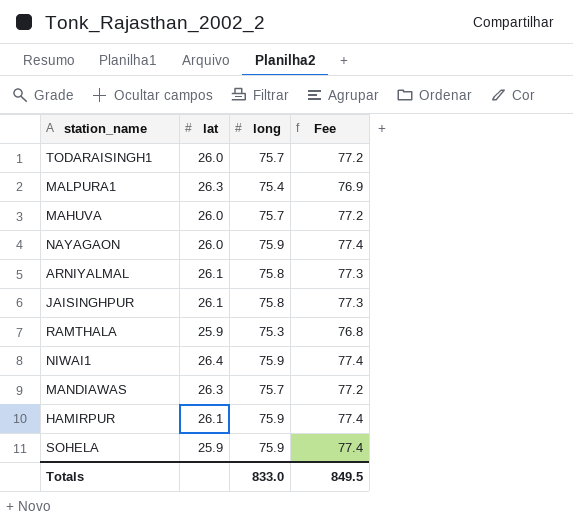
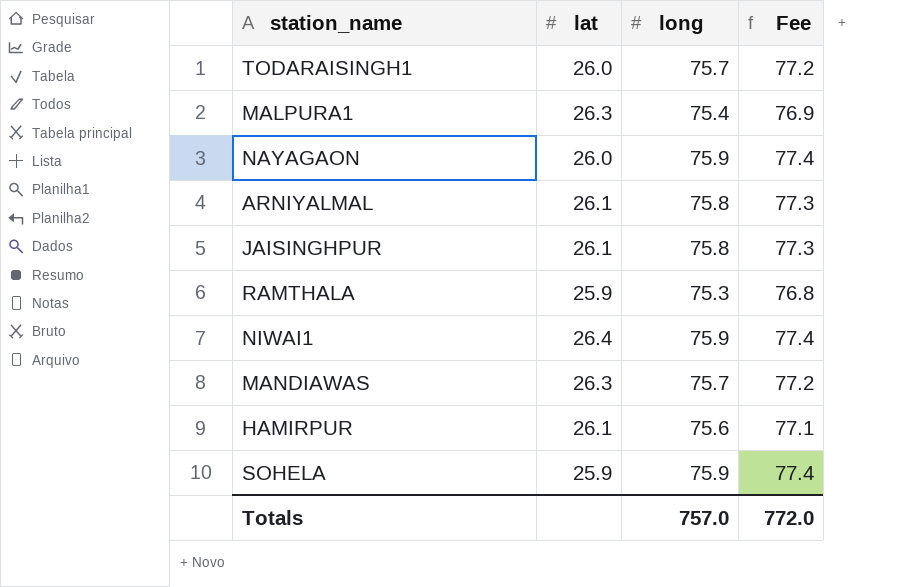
row MAHUVA: 26.0 | 75.7 | 77.2 -> none
HAMIRPUR | long: 75.9 -> 75.6
HAMIRPUR | Fee: 77.4 -> 77.1
Totals | long: 833.0 -> 757.0
Totals | Fee: 849.5 -> 772.0

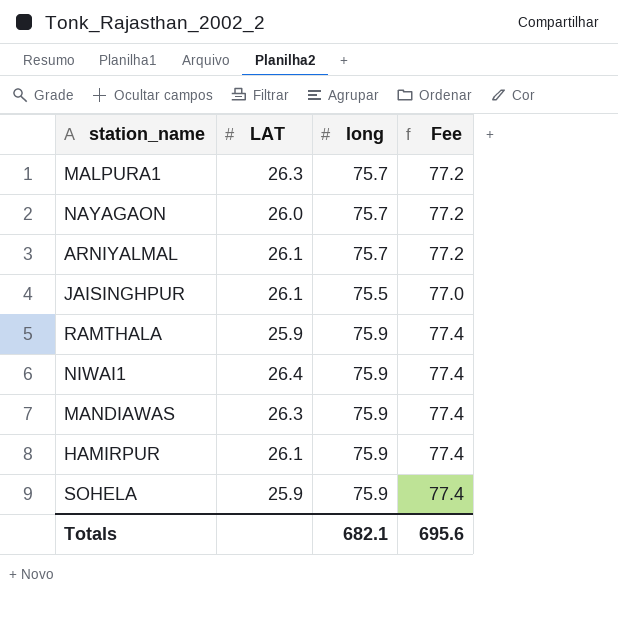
column name: lat -> LAT
row TODARAISINGH1: 26.0 | 75.7 | 77.2 -> none
MALPURA1 | long: 75.4 -> 75.7
MALPURA1 | Fee: 76.9 -> 77.2
NAYAGAON | long: 75.9 -> 75.7
NAYAGAON | Fee: 77.4 -> 77.2
ARNIYALMAL | long: 75.8 -> 75.7
ARNIYALMAL | Fee: 77.3 -> 77.2
JAISINGHPUR | long: 75.8 -> 75.5
JAISINGHPUR | Fee: 77.3 -> 77.0
RAMTHALA | long: 75.3 -> 75.9
RAMTHALA | Fee: 76.8 -> 77.4
MANDIAWAS | long: 75.7 -> 75.9
MANDIAWAS | Fee: 77.2 -> 77.4
HAMIRPUR | long: 75.6 -> 75.9
HAMIRPUR | Fee: 77.1 -> 77.4
Totals | long: 757.0 -> 682.1
Totals | Fee: 772.0 -> 695.6

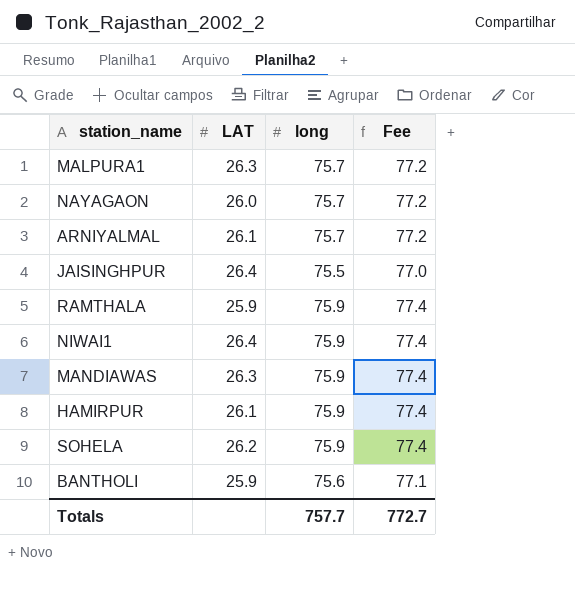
JAISINGHPUR | LAT: 26.1 -> 26.4
SOHELA | LAT: 25.9 -> 26.2
row BANTHOLI: none -> 25.9 | 75.6 | 77.1
Totals | long: 682.1 -> 757.7
Totals | Fee: 695.6 -> 772.7

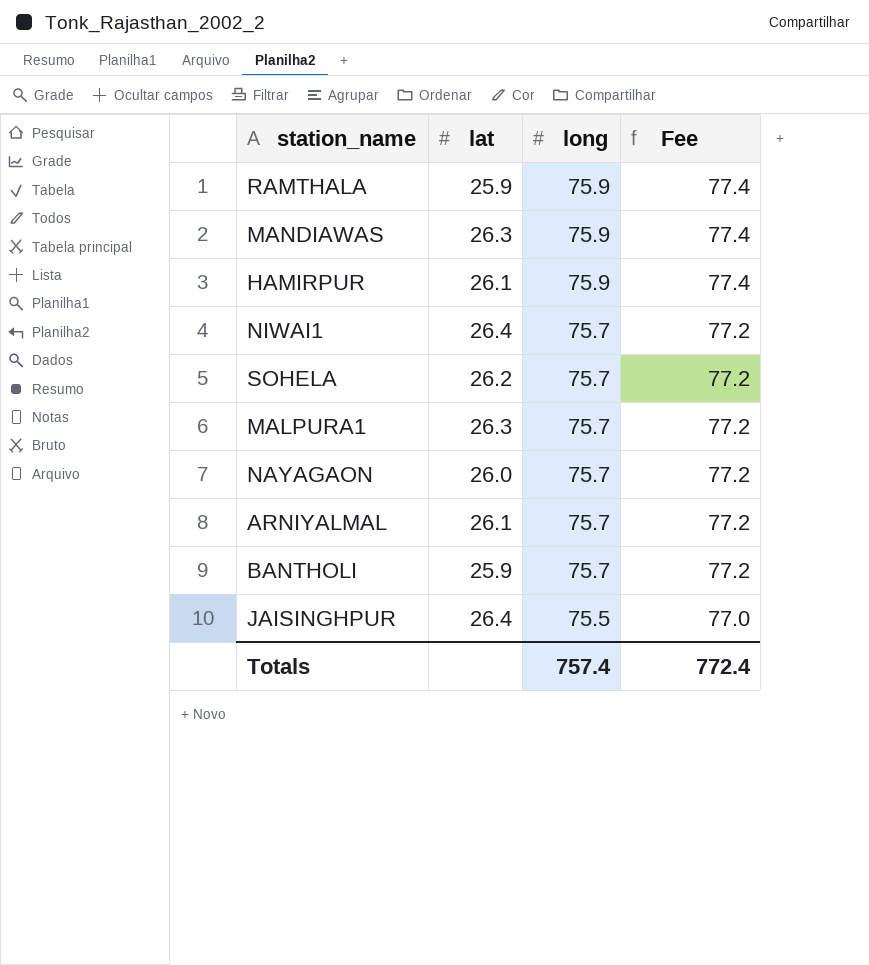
row order: none -> long descending
column name: LAT -> lat
NIWAI1 | long: 75.9 -> 75.7
NIWAI1 | Fee: 77.4 -> 77.2
SOHELA | long: 75.9 -> 75.7
SOHELA | Fee: 77.4 -> 77.2
BANTHOLI | long: 75.6 -> 75.7
BANTHOLI | Fee: 77.1 -> 77.2
Totals | long: 757.7 -> 757.4
Totals | Fee: 772.7 -> 772.4

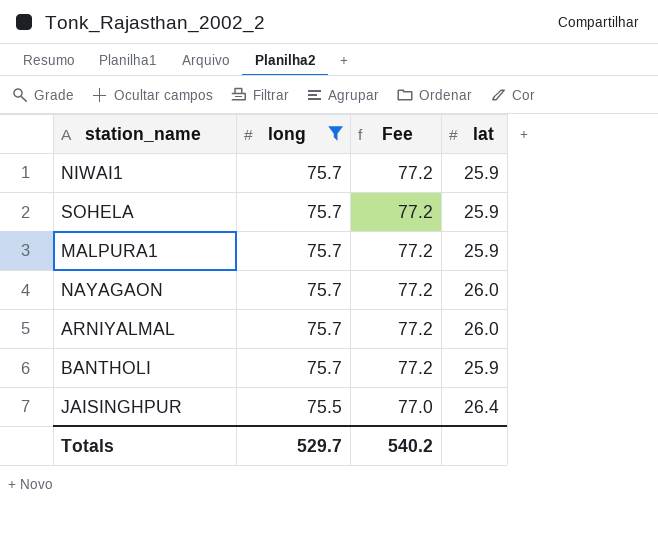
filter: none -> long != 75.9
column lat | position: 2 -> 4
NIWAI1 | lat: 26.4 -> 25.9
SOHELA | lat: 26.2 -> 25.9
MALPURA1 | lat: 26.3 -> 25.9
ARNIYALMAL | lat: 26.1 -> 26.0
Totals | long: 757.4 -> 529.7
Totals | Fee: 772.4 -> 540.2

